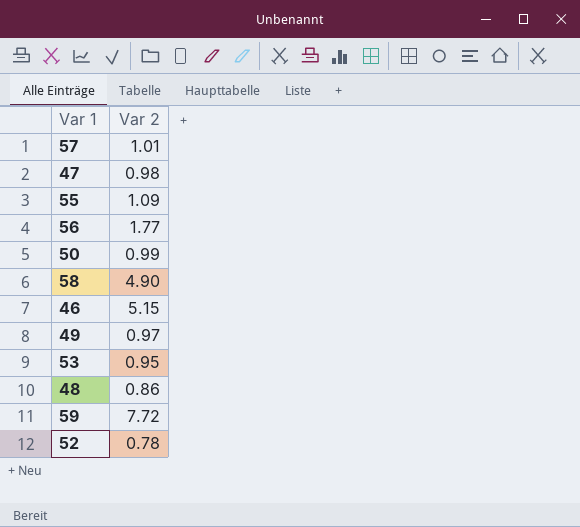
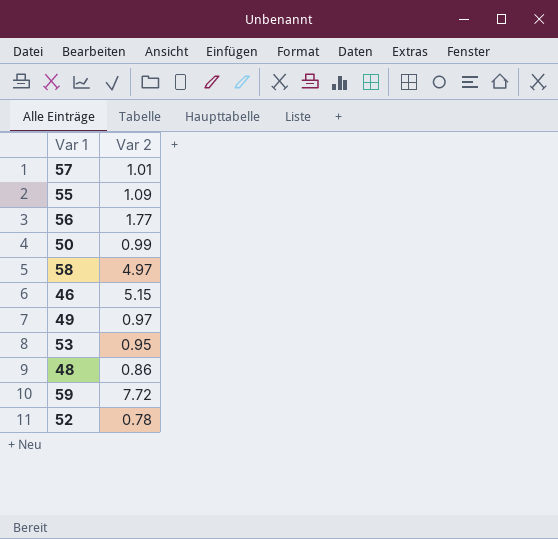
row 47: 0.98 -> none
58 | Var 2: 4.90 -> 4.97

